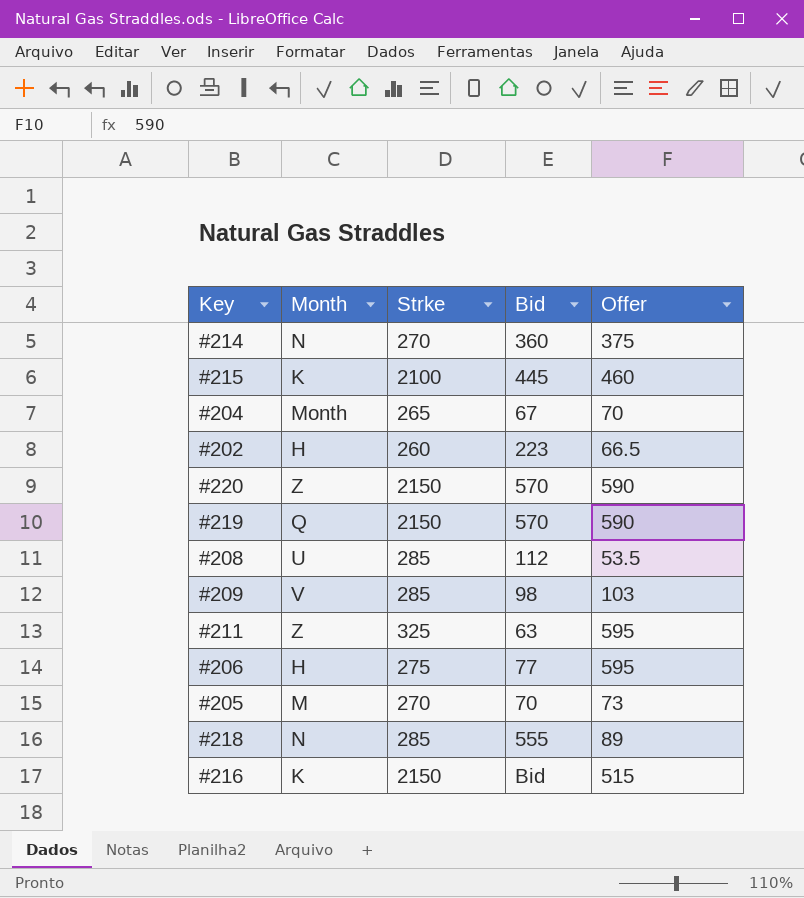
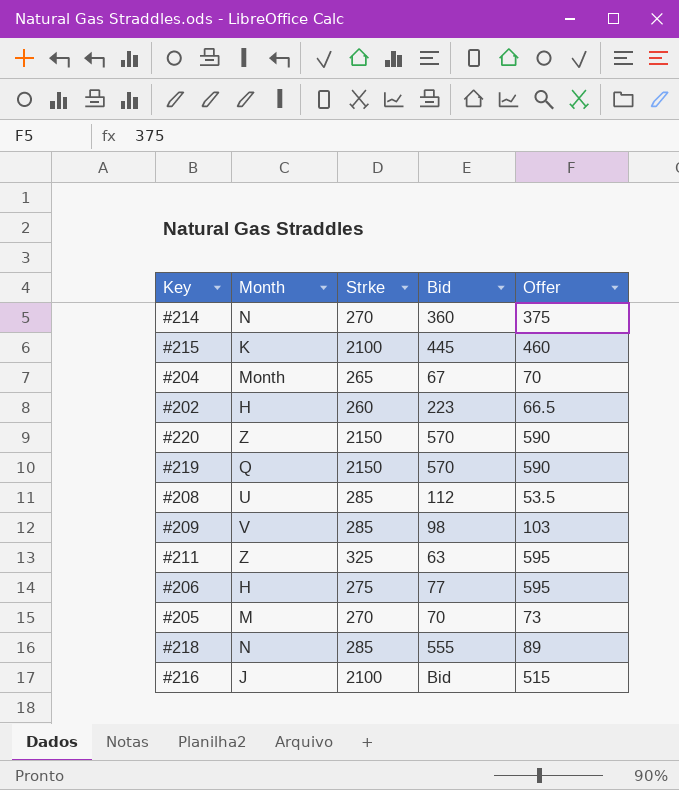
#216 | Month: K -> J
#216 | Strke: 2150 -> 2100

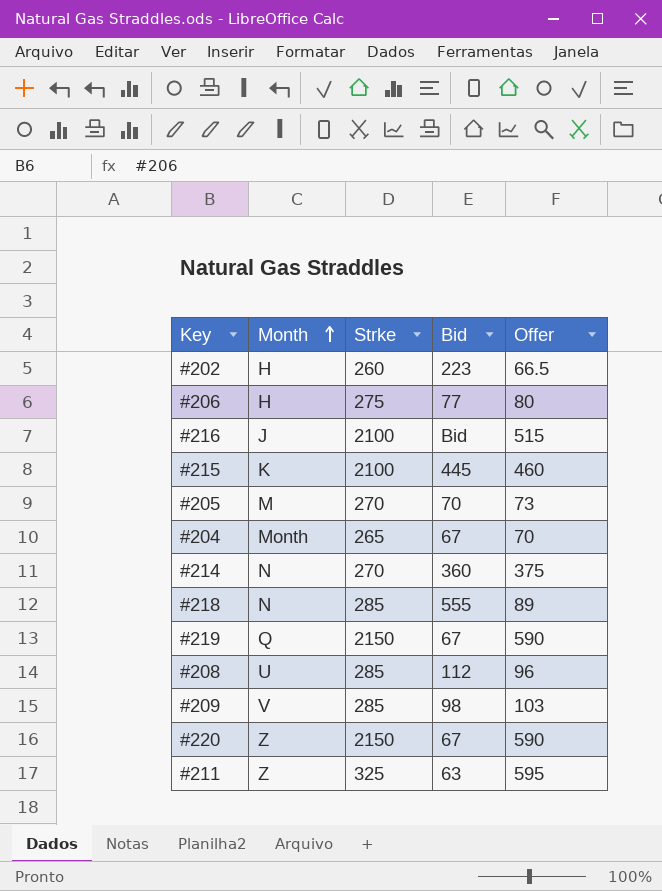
row order: none -> Month ascending
#206 | Offer: 595 -> 80
#219 | Bid: 570 -> 67
#208 | Offer: 53.5 -> 96
#220 | Bid: 570 -> 67

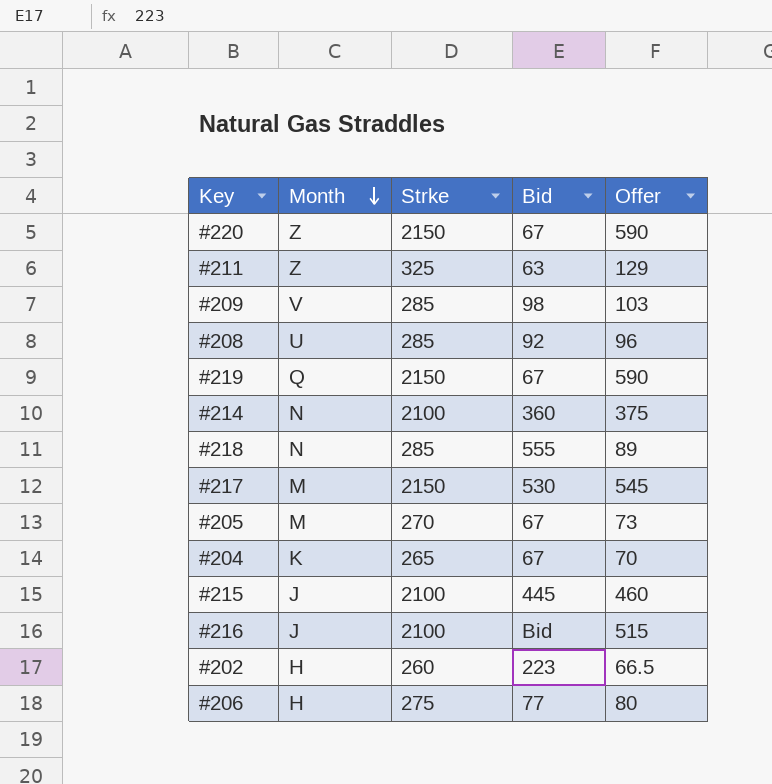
row order: Month ascending -> Month descending
#211 | Offer: 595 -> 129
#208 | Bid: 112 -> 92
#214 | Strke: 270 -> 2100
row #217: none -> M | 2150 | 530 | 545
#205 | Bid: 70 -> 67
#204 | Month: Month -> K
#215 | Month: K -> J

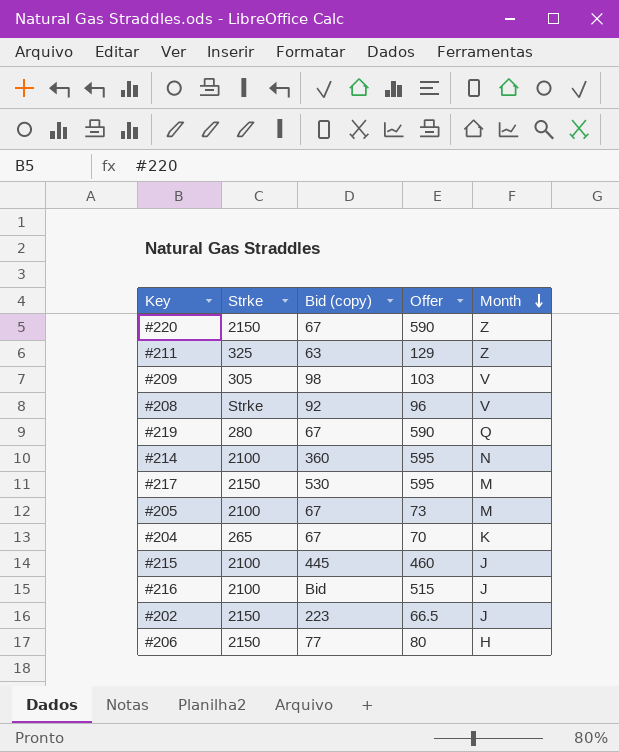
column name: Bid -> Bid (copy)
column Month | position: 2 -> 5
row #218: N | 285 | 555 | 89 -> none
#209 | Strke: 285 -> 305
#208 | Strke: 285 -> Strke
#208 | Month: U -> V
#219 | Strke: 2150 -> 280
#214 | Offer: 375 -> 595
#217 | Offer: 545 -> 595
#205 | Strke: 270 -> 2100
#202 | Strke: 260 -> 2150
#202 | Month: H -> J
#206 | Strke: 275 -> 2150

